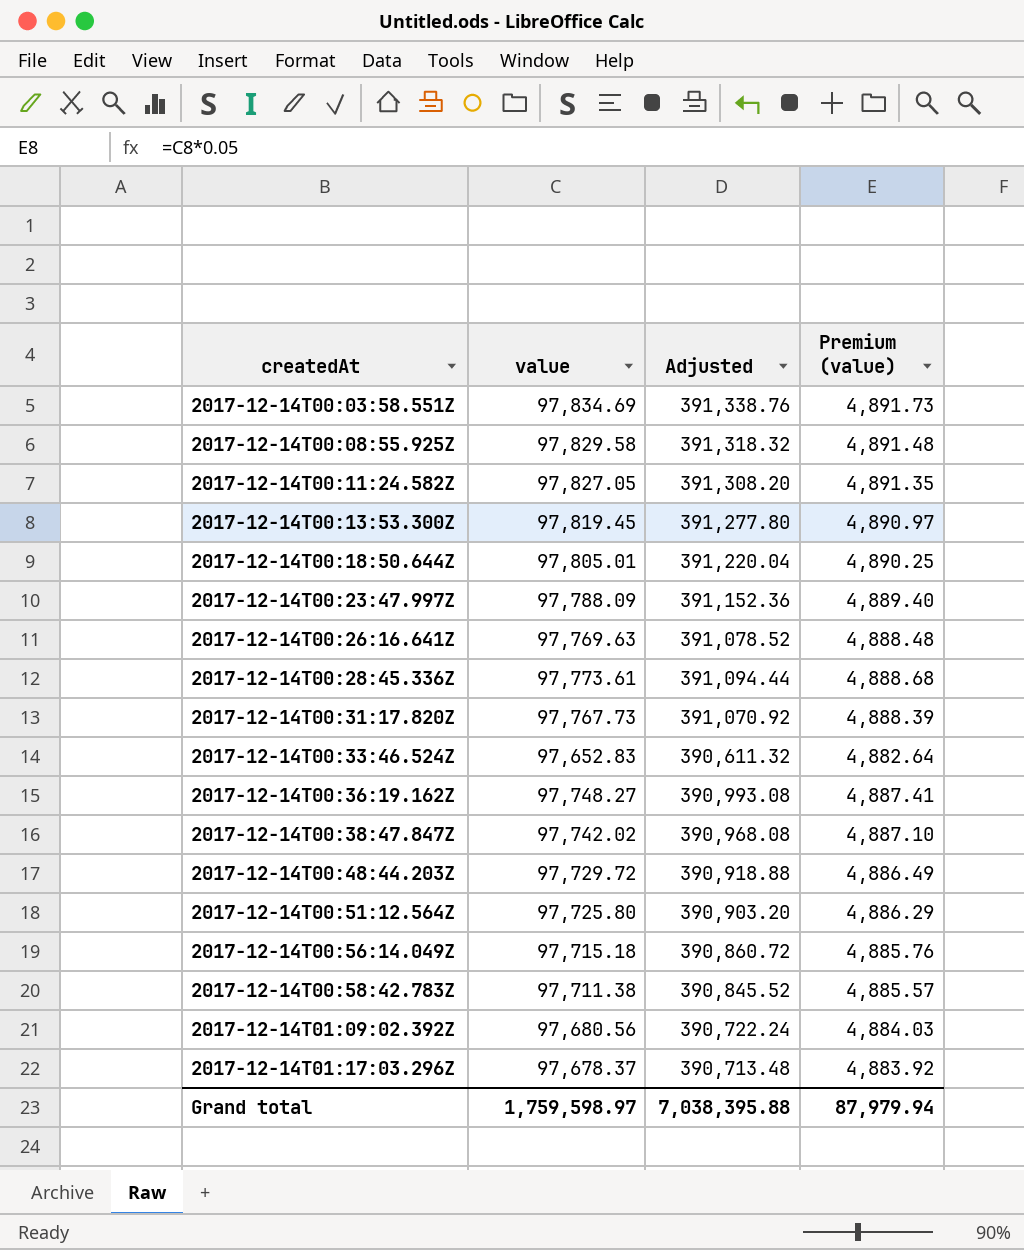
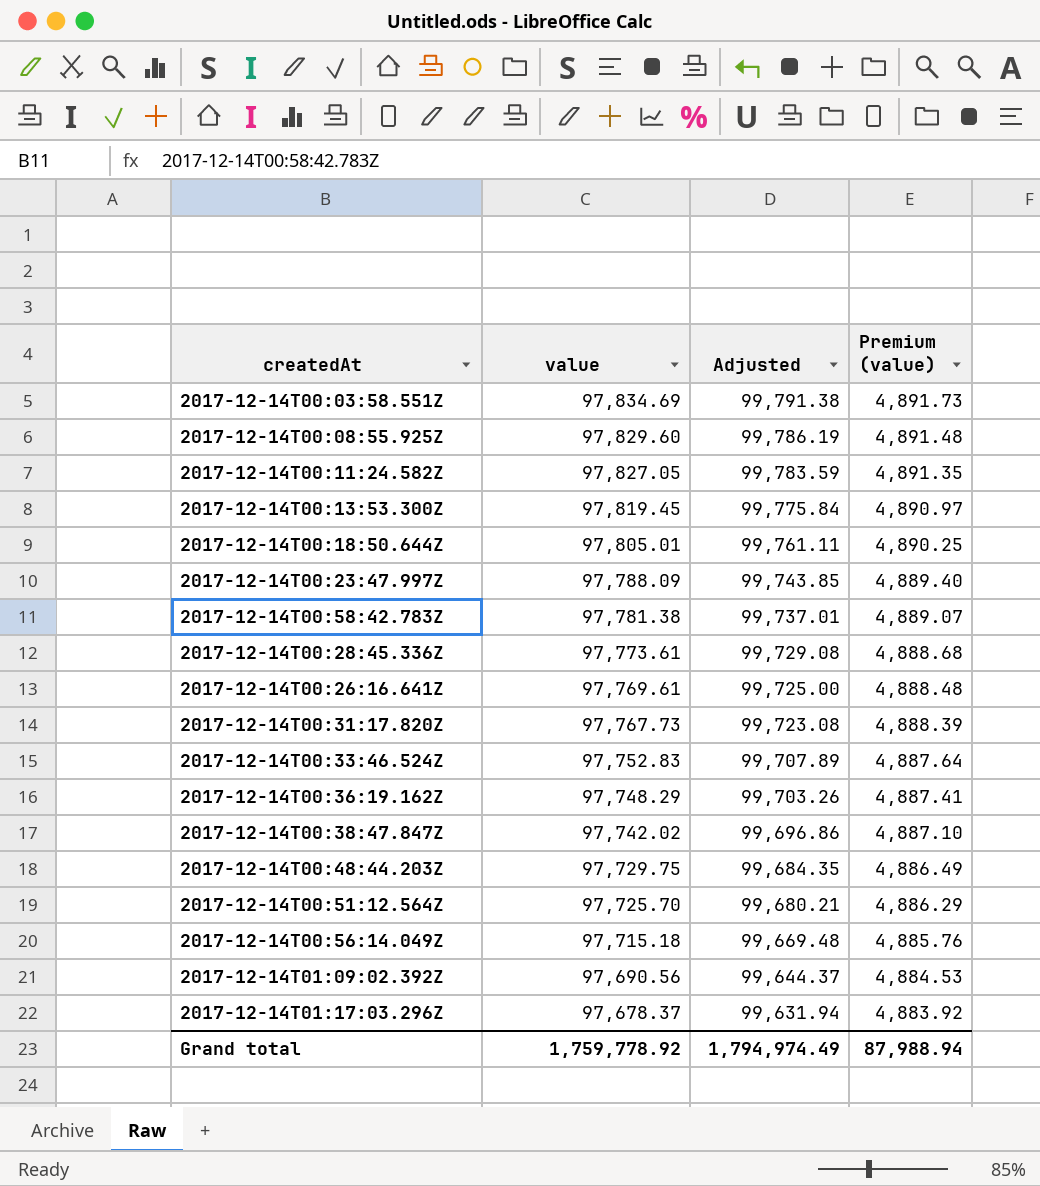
row order: createdAt ascending -> value descending
column Adjusted | formula: [value] * 4 -> [value] * 1.02
2017-12-14T00:08:55.925Z | value: 97,829.58 -> 97,829.60
2017-12-14T00:58:42.783Z | value: 97,711.38 -> 97,781.38
2017-12-14T00:58:42.783Z | Premium (value): 4,885.57 -> 4,889.07
2017-12-14T00:26:16.641Z | value: 97,769.63 -> 97,769.61
2017-12-14T00:33:46.524Z | value: 97,652.83 -> 97,752.83
2017-12-14T00:33:46.524Z | Premium (value): 4,882.64 -> 4,887.64
2017-12-14T00:36:19.162Z | value: 97,748.27 -> 97,748.29
2017-12-14T00:48:44.203Z | value: 97,729.72 -> 97,729.75
2017-12-14T00:51:12.564Z | value: 97,725.80 -> 97,725.70
2017-12-14T01:09:02.392Z | value: 97,680.56 -> 97,690.56
2017-12-14T01:09:02.392Z | Premium (value): 4,884.03 -> 4,884.53
Grand total | value: 1,759,598.97 -> 1,759,778.92
Grand total | Adjusted: 7,038,395.88 -> 1,794,974.49
Grand total | Premium (value): 87,979.94 -> 87,988.94

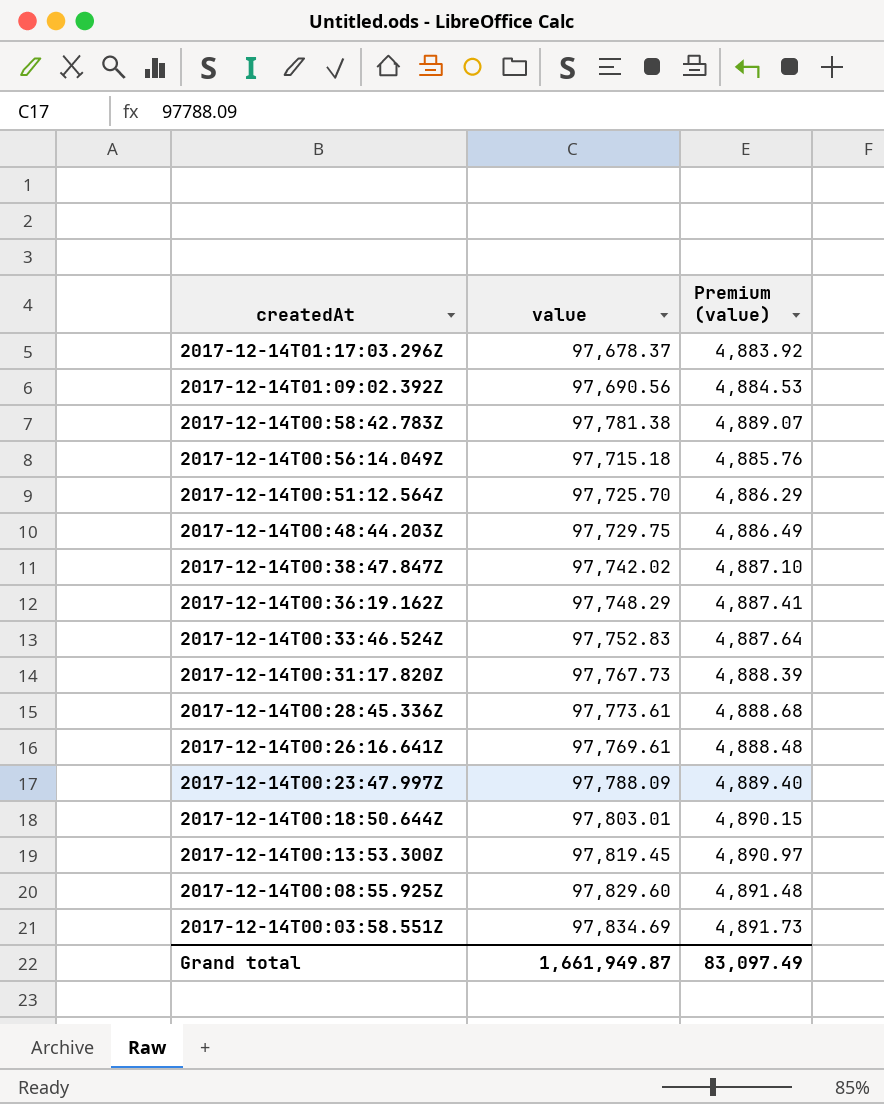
row order: value descending -> createdAt descending
column Adjusted | formula: [value] * 1.02 -> none
row 2017-12-14T00:11:24.582Z: 97,827.05 | 99,783.59 | 4,891.35 -> none
2017-12-14T00:18:50.644Z | value: 97,805.01 -> 97,803.01
2017-12-14T00:18:50.644Z | Premium (value): 4,890.25 -> 4,890.15
Grand total | value: 1,759,778.92 -> 1,661,949.87
Grand total | Premium (value): 87,988.94 -> 83,097.49

